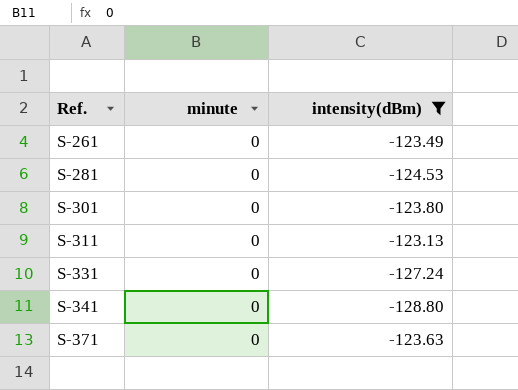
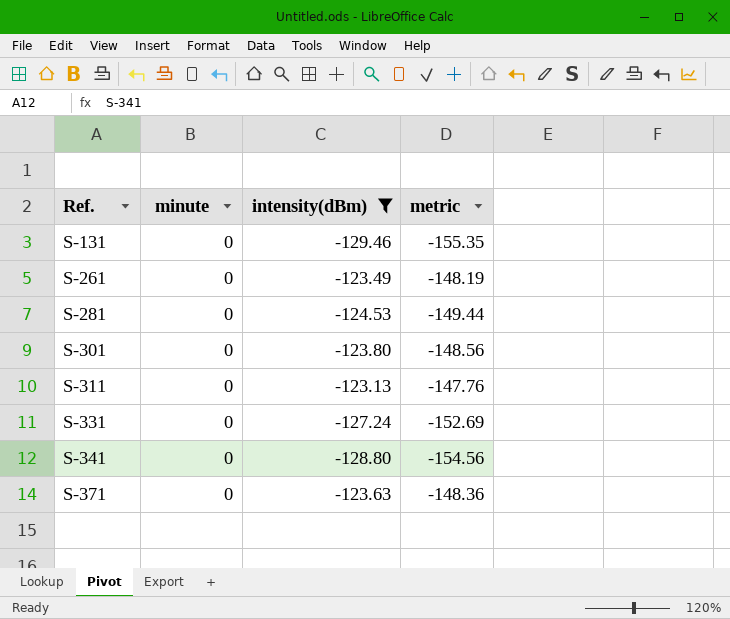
column metric | formula: none -> [intensity(dBm)] * 1.2
row S-131: none -> 0 | -129.46 | -155.35

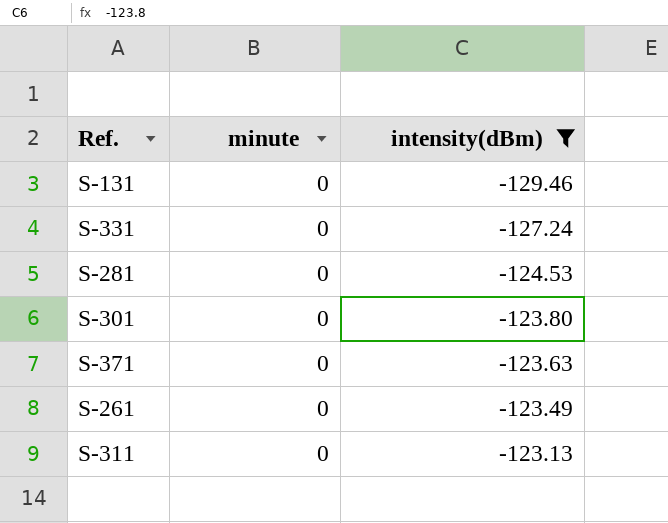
row order: Ref. ascending -> intensity(dBm) ascending
column metric | formula: [intensity(dBm)] * 1.2 -> none
row S-341: 0 | -128.80 | -154.56 -> none

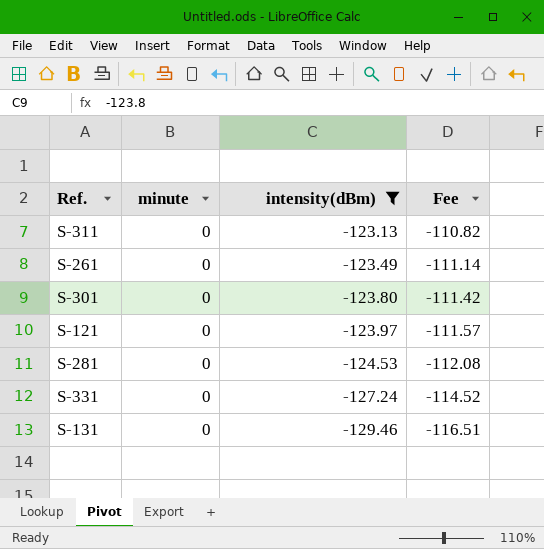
row order: intensity(dBm) ascending -> intensity(dBm) descending
column Fee | formula: none -> [intensity(dBm)] * 0.9
row S-371: 0 | -123.63 -> none
row S-121: none -> 0 | -123.97 | -111.57

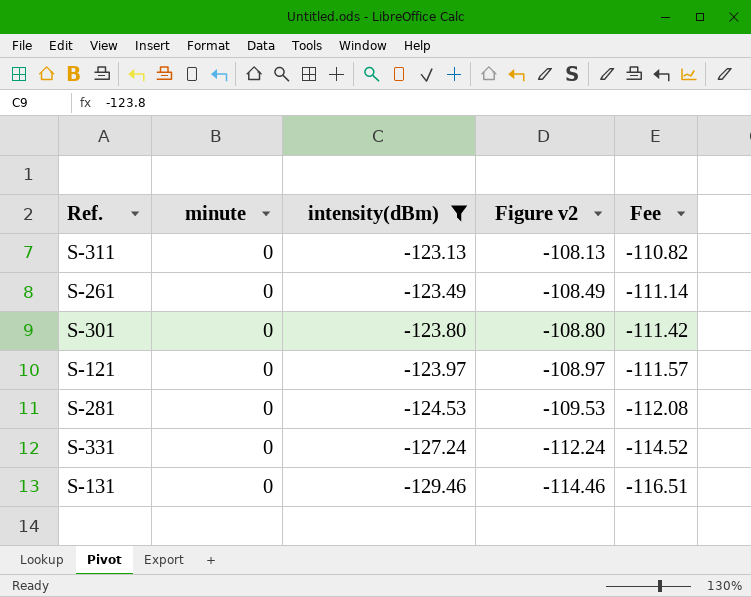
column Figure v2 | formula: none -> [intensity(dBm)] + 15

